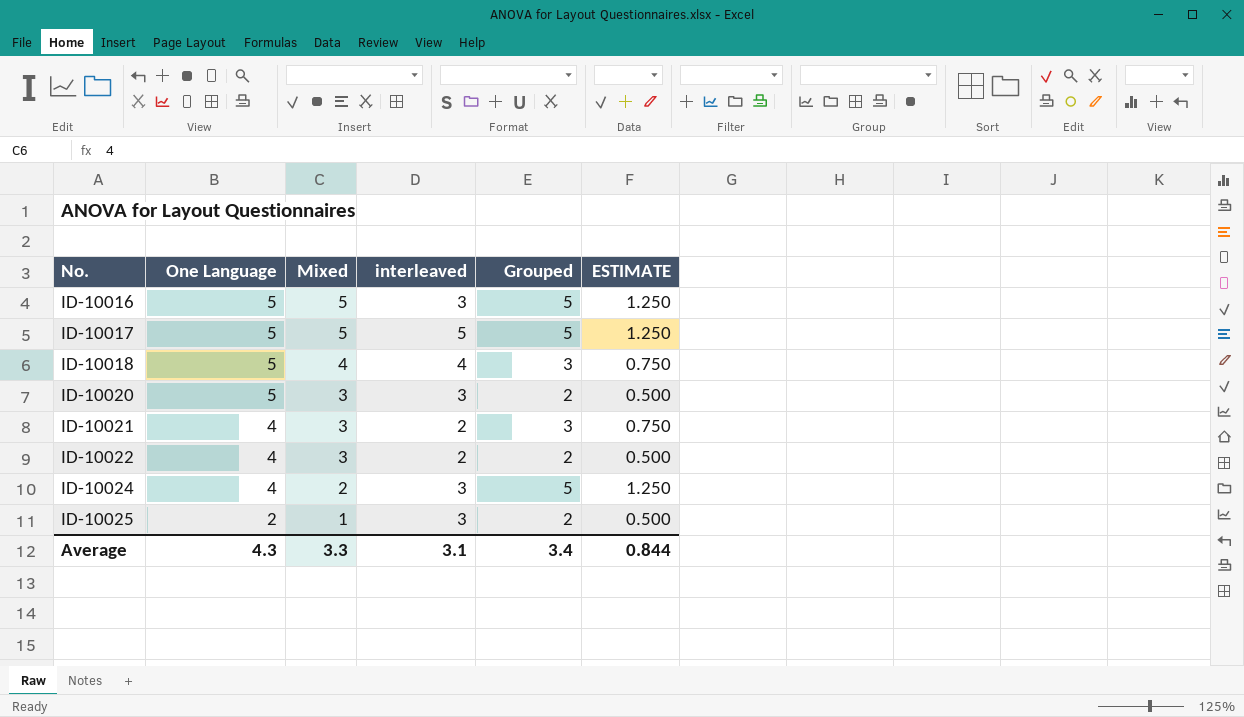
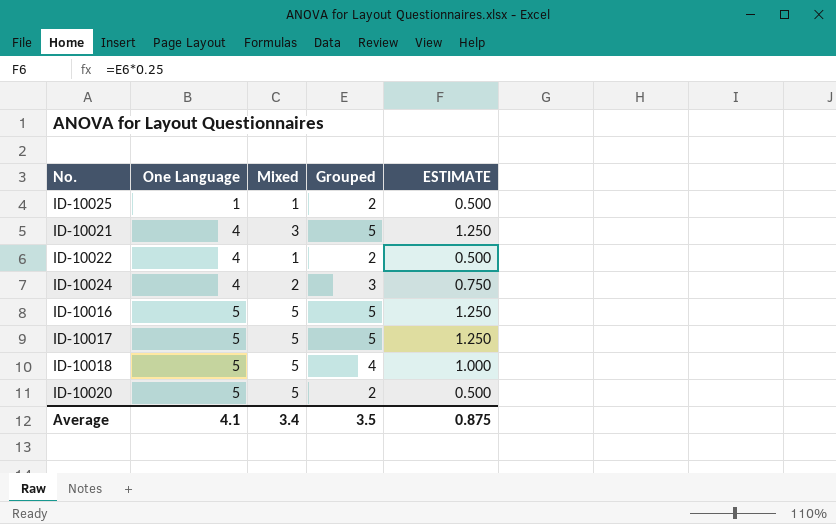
row order: No. ascending -> One Language ascending
column interleaved | position: 4 -> none
ID-10025 | One Language: 2 -> 1
ID-10021 | Grouped: 3 -> 5
ID-10021 | ESTIMATE: 0.750 -> 1.250
ID-10022 | Mixed: 3 -> 1
ID-10024 | Grouped: 5 -> 3
ID-10024 | ESTIMATE: 1.250 -> 0.750
ID-10018 | Mixed: 4 -> 5
ID-10018 | Grouped: 3 -> 4
ID-10018 | ESTIMATE: 0.750 -> 1.000
ID-10020 | Mixed: 3 -> 5
Average | One Language: 4.3 -> 4.1
Average | Mixed: 3.3 -> 3.4
Average | Grouped: 3.4 -> 3.5
Average | ESTIMATE: 0.844 -> 0.875

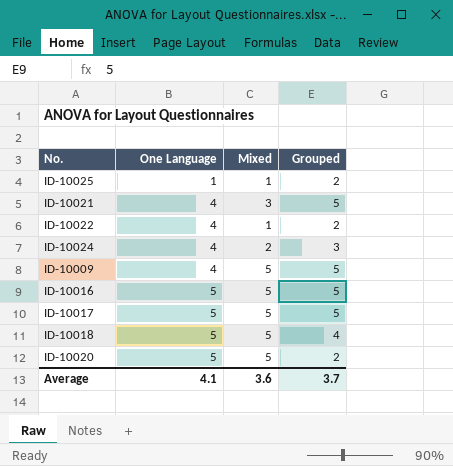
column ESTIMATE | formula: [Grouped] * 0.25 -> none
row ID-10009: none -> 4 | 5 | 5
Average | Mixed: 3.4 -> 3.6
Average | Grouped: 3.5 -> 3.7

